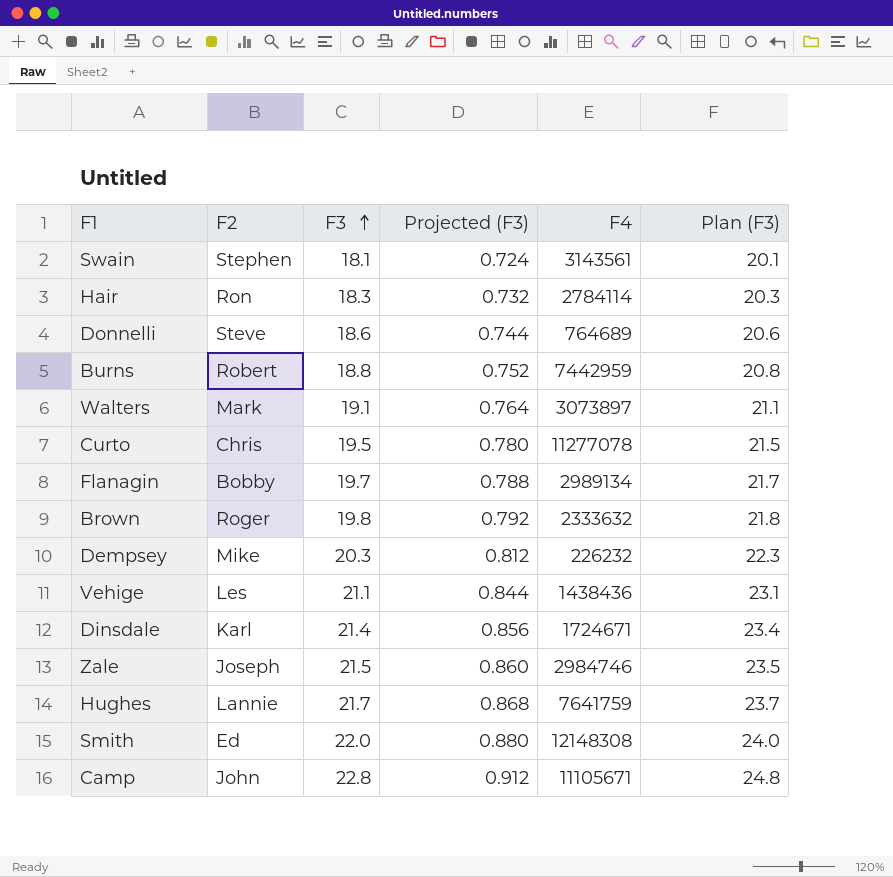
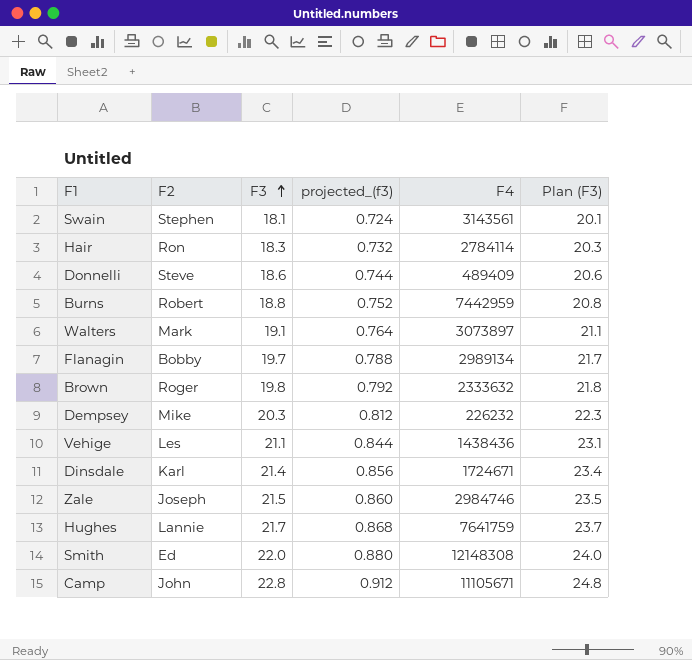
column name: Projected (F3) -> projected_(f3)
row Curto: Chris | 19.5 | 0.780 | 11277078 | 21.5 -> none
Donnelli | F4: 764689 -> 489409

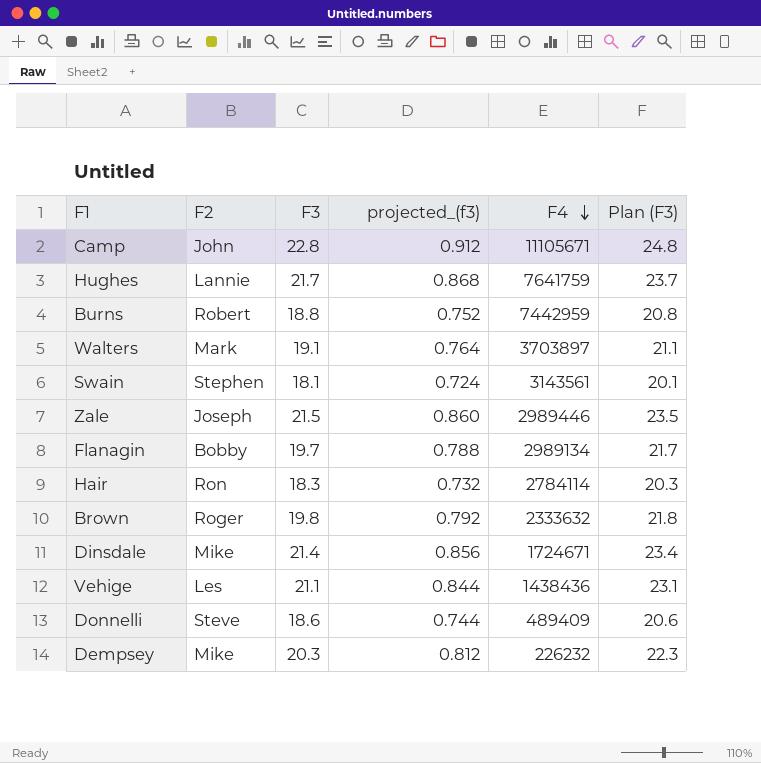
row order: F3 ascending -> F4 descending
row Smith: Ed | 22.0 | 0.880 | 12148308 | 24.0 -> none
Walters | F4: 3073897 -> 3703897
Zale | F4: 2984746 -> 2989446
Dinsdale | F2: Karl -> Mike

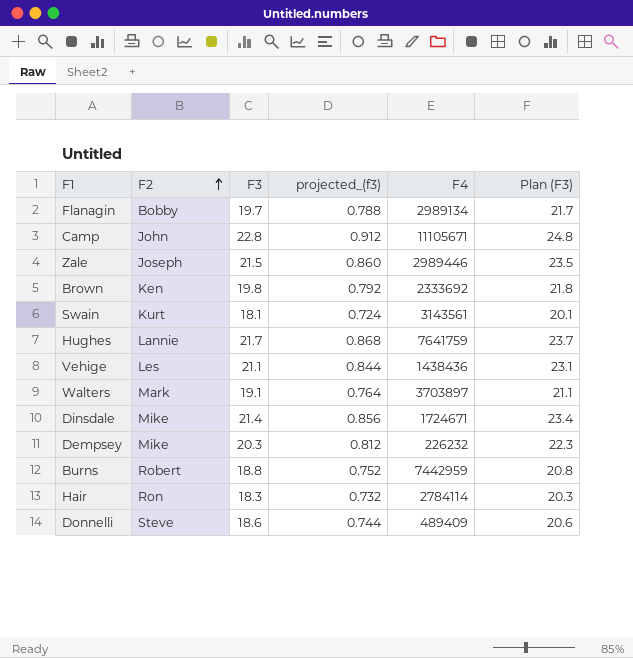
row order: F4 descending -> F2 ascending
Brown | F2: Roger -> Ken
Brown | F4: 2333632 -> 2333692
Swain | F2: Stephen -> Kurt

